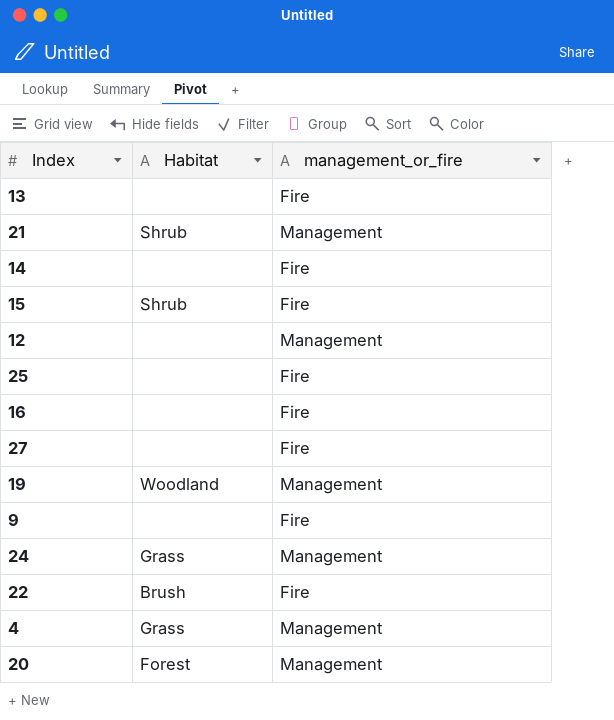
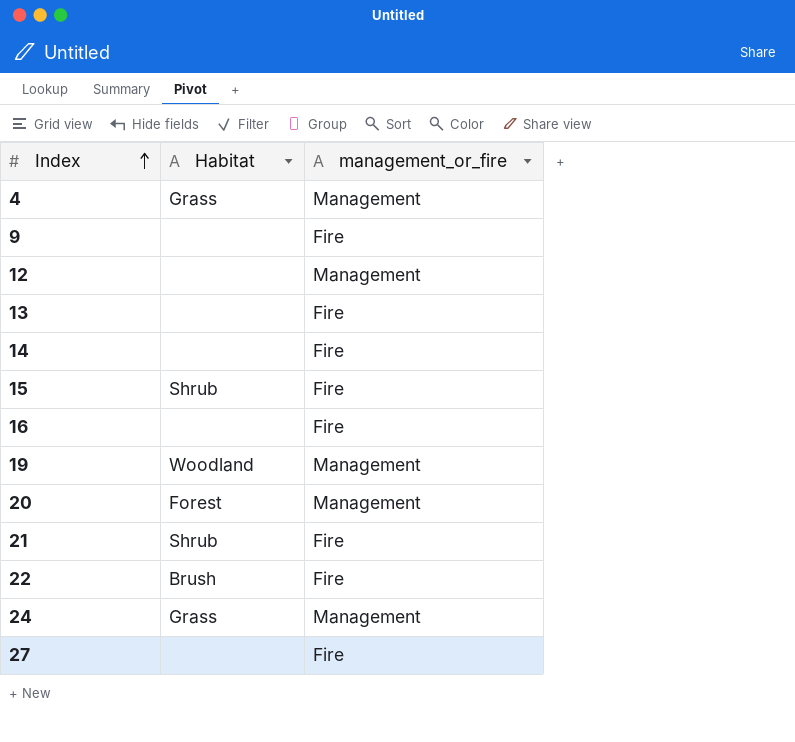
row order: none -> Index ascending
row 25: none | Fire -> none
21 | management_or_fire: Management -> Fire

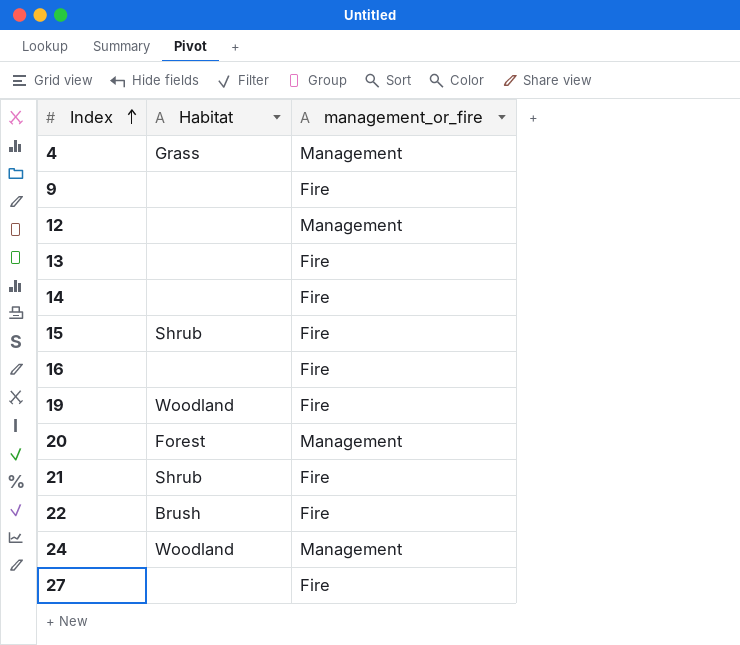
19 | management_or_fire: Management -> Fire
24 | Habitat: Grass -> Woodland

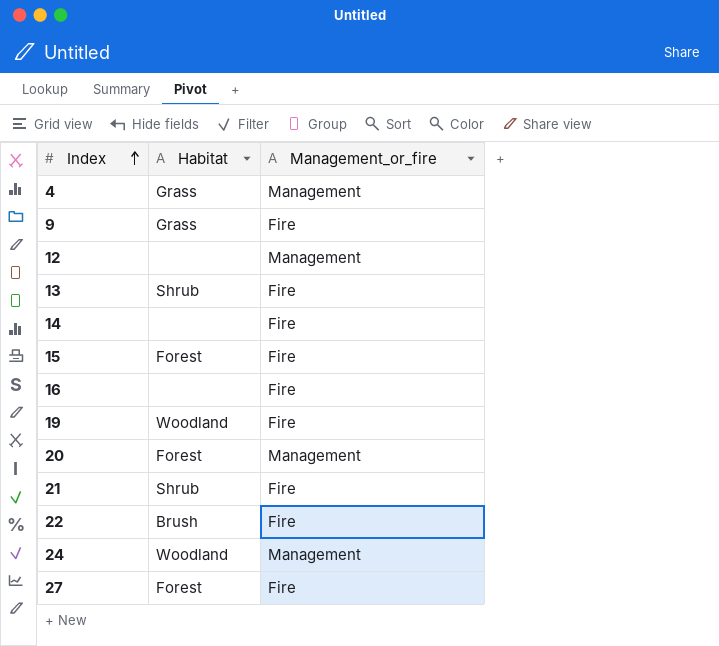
column name: management_or_fire -> Management_or_fire
9 | Habitat: none -> Grass
13 | Habitat: none -> Shrub
15 | Habitat: Shrub -> Forest
27 | Habitat: none -> Forest

